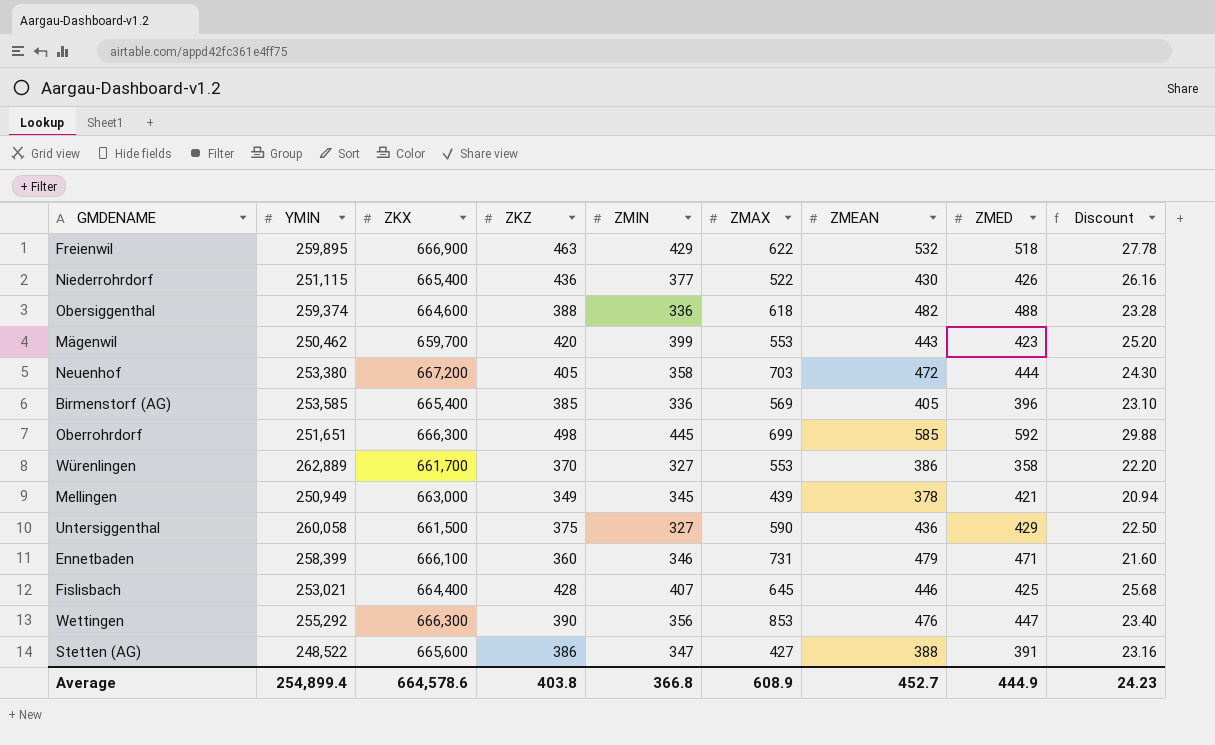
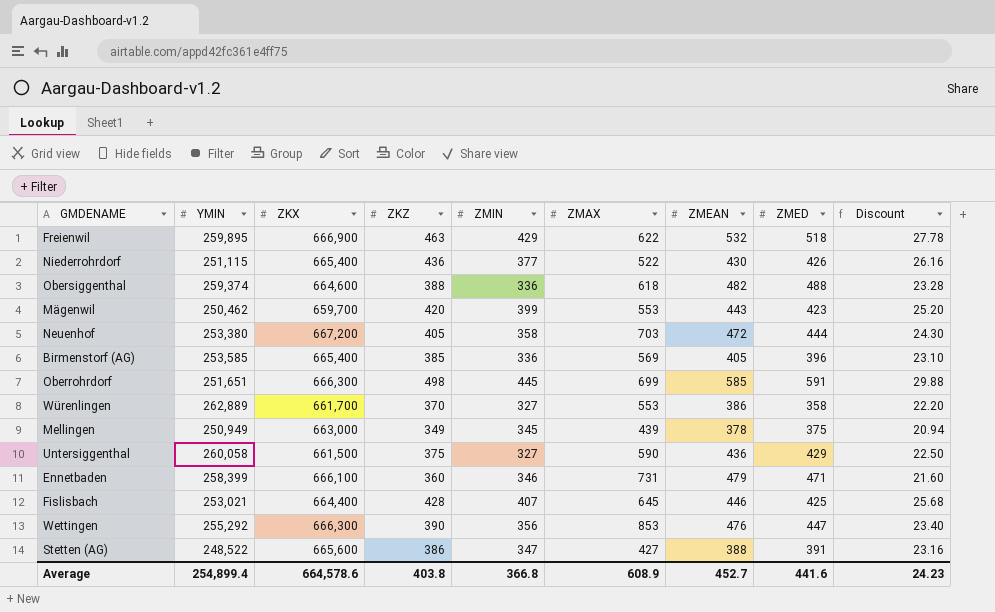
Oberrohrdorf | ZMED: 592 -> 591
Mellingen | ZMED: 421 -> 375
Average | ZMED: 444.9 -> 441.6

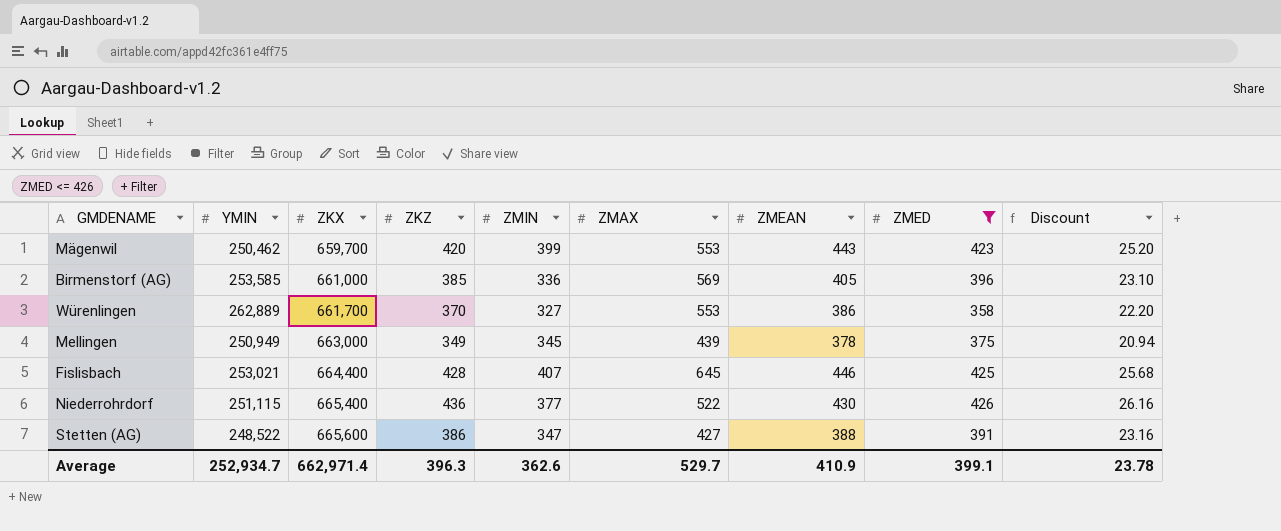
filter: none -> ZMED <= 426
row order: none -> ZKX ascending
Birmenstorf (AG) | ZKX: 665,400 -> 661,000
Average | YMIN: 254,899.4 -> 252,934.7
Average | ZKX: 664,578.6 -> 662,971.4
Average | ZKZ: 403.8 -> 396.3
Average | ZMIN: 366.8 -> 362.6
Average | ZMAX: 608.9 -> 529.7
Average | ZMEAN: 452.7 -> 410.9
Average | ZMED: 441.6 -> 399.1
Average | Discount: 24.23 -> 23.78

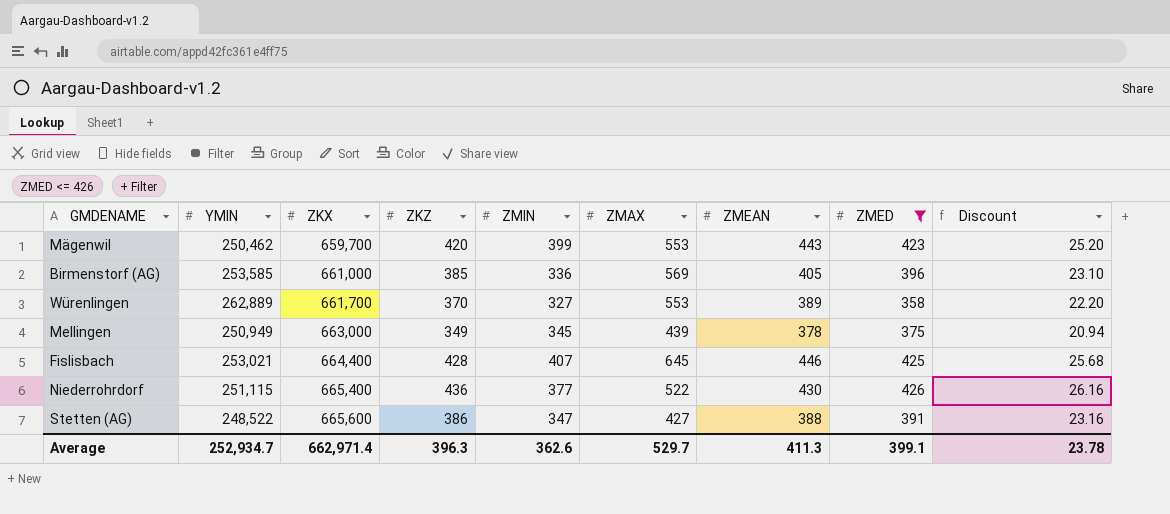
Würenlingen | ZMEAN: 386 -> 389
Average | ZMEAN: 410.9 -> 411.3

